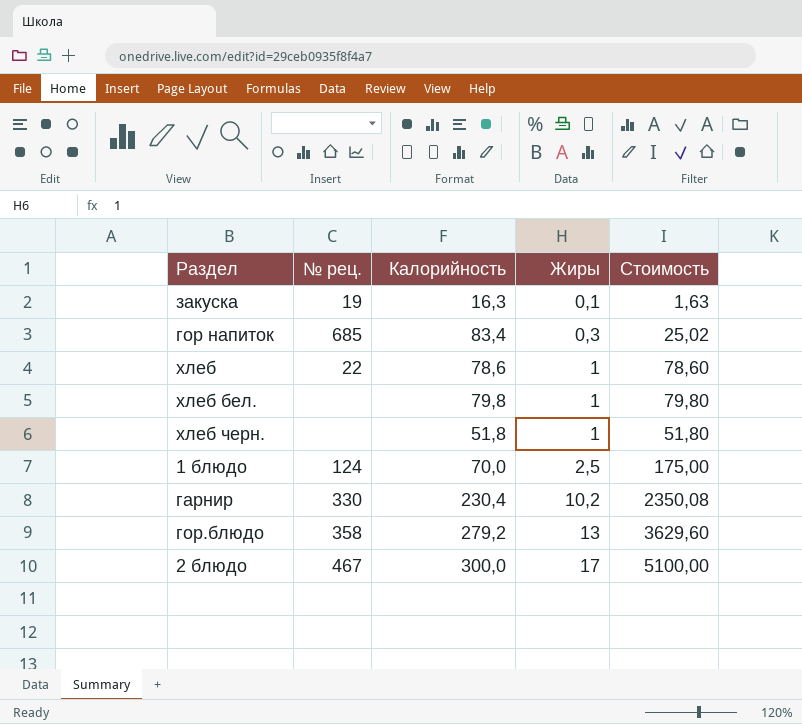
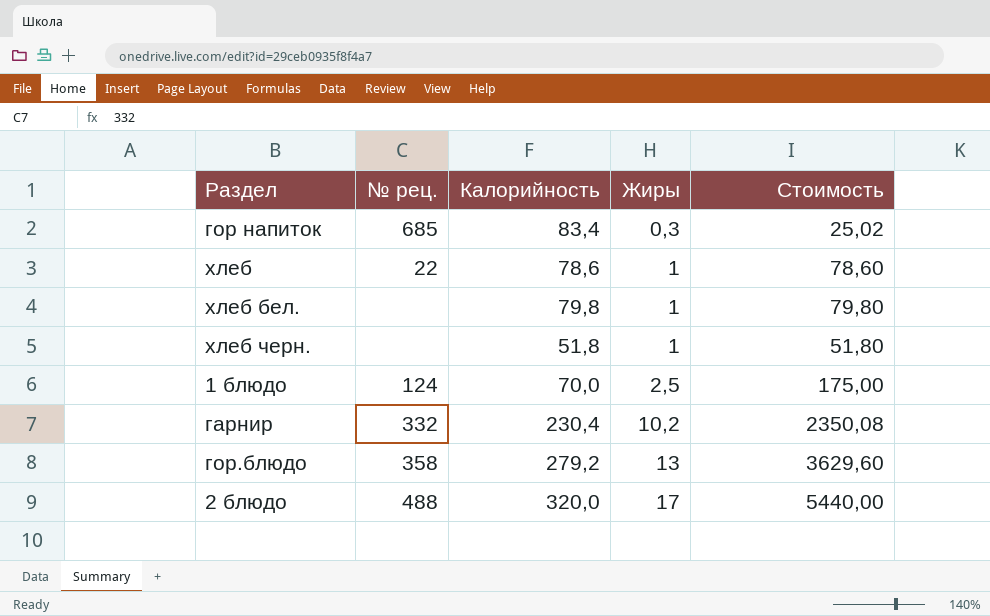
row закуска: 19 | 16,3 | 0,1 | 1,63 -> none
гарнир | № рец.: 330 -> 332
2 блюдо | № рец.: 467 -> 488
2 блюдо | Калорийность: 300,0 -> 320,0
2 блюдо | Стоимость: 5100,00 -> 5440,00

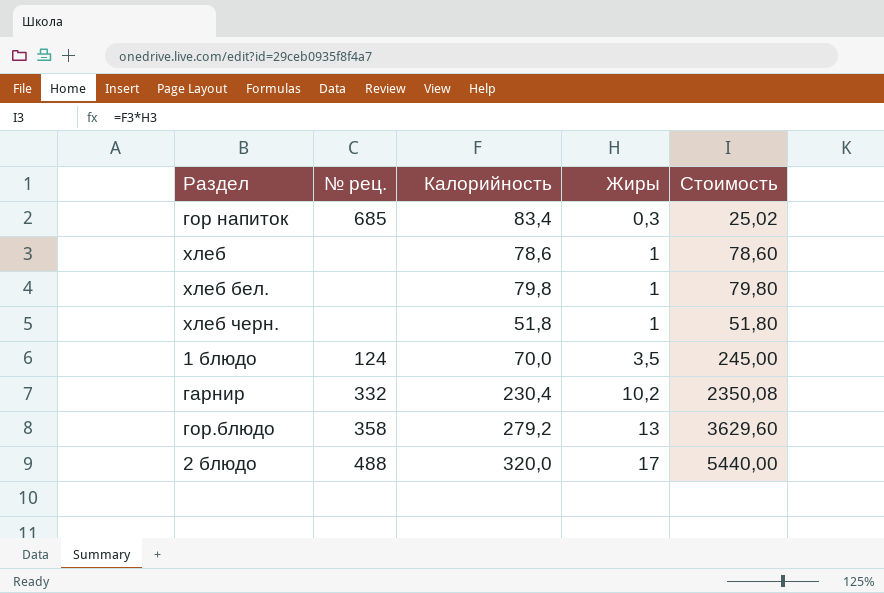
хлеб | № рец.: 22 -> none
1 блюдо | Жиры: 2,5 -> 3,5
1 блюдо | Стоимость: 175,00 -> 245,00

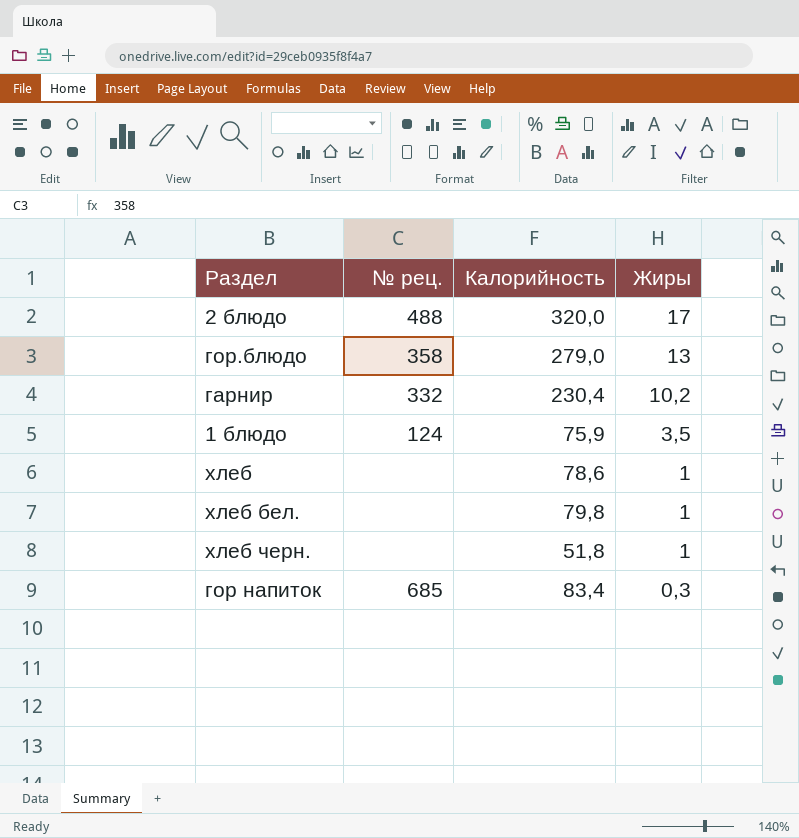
row order: Жиры ascending -> Жиры descending
column Стоимость | formula: [Калорийность] * [Жиры] -> none
гор.блюдо | Калорийность: 279,2 -> 279,0
1 блюдо | Калорийность: 70,0 -> 75,9

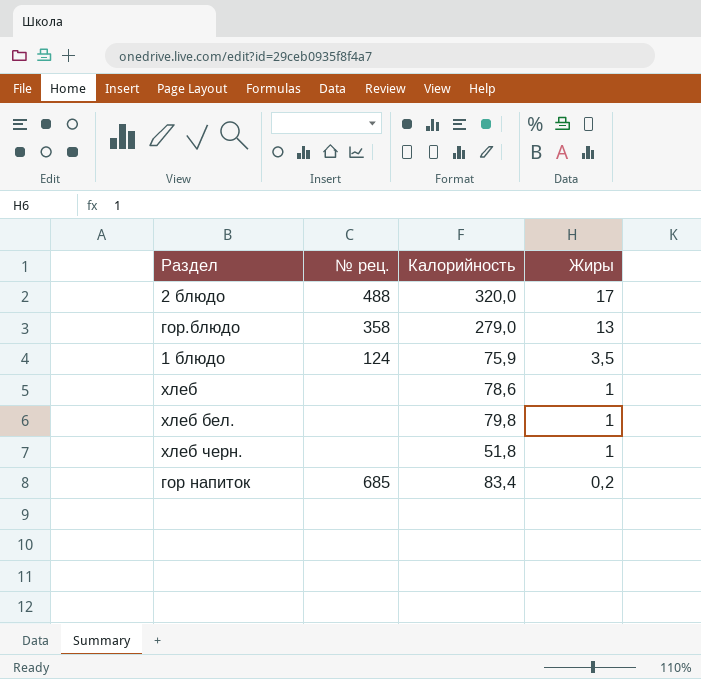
row гарнир: 332 | 230,4 | 10,2 -> none
гор напиток | Жиры: 0,3 -> 0,2

